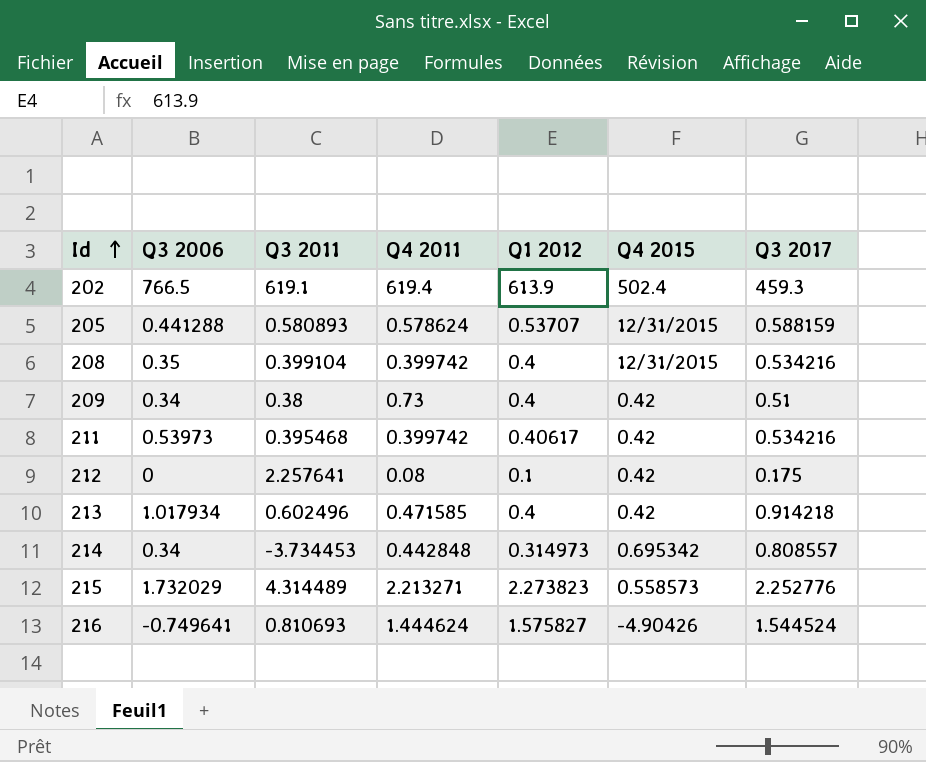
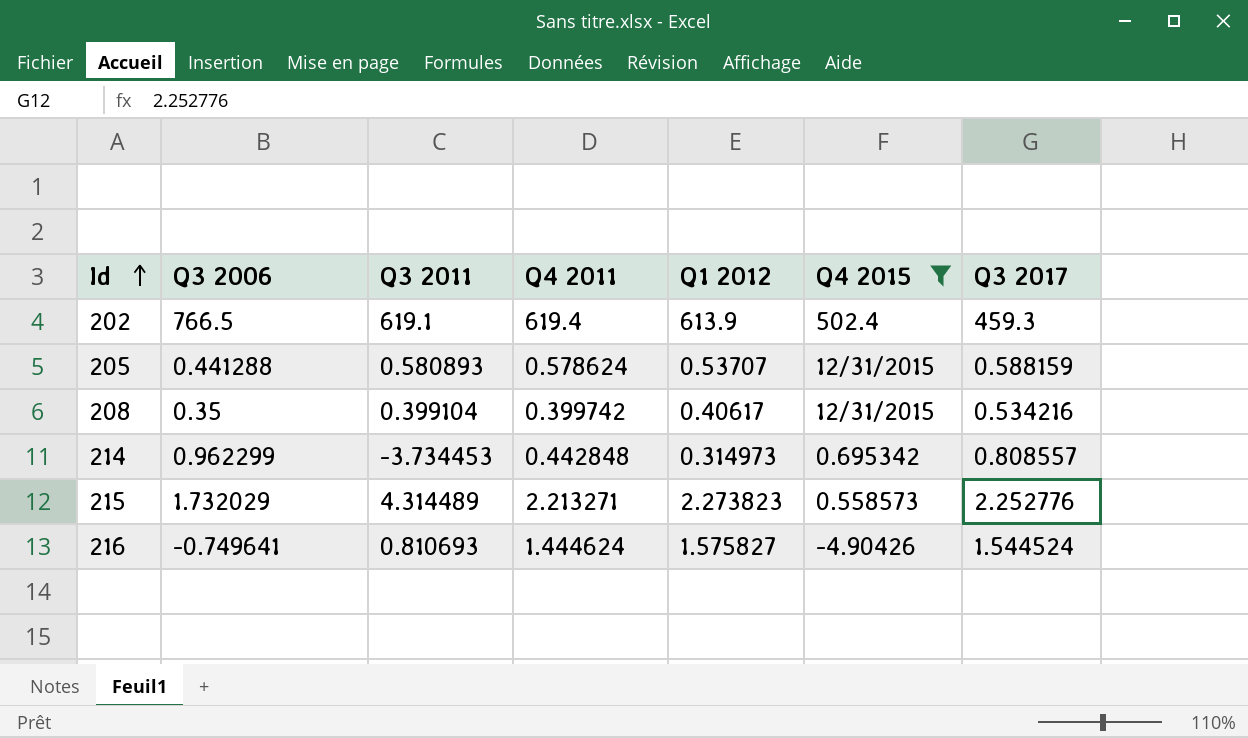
filter: none -> Q4 2015 != 0.42
208 | Q1 2012: 0.4 -> 0.40617
214 | Q3 2006: 0.34 -> 0.962299

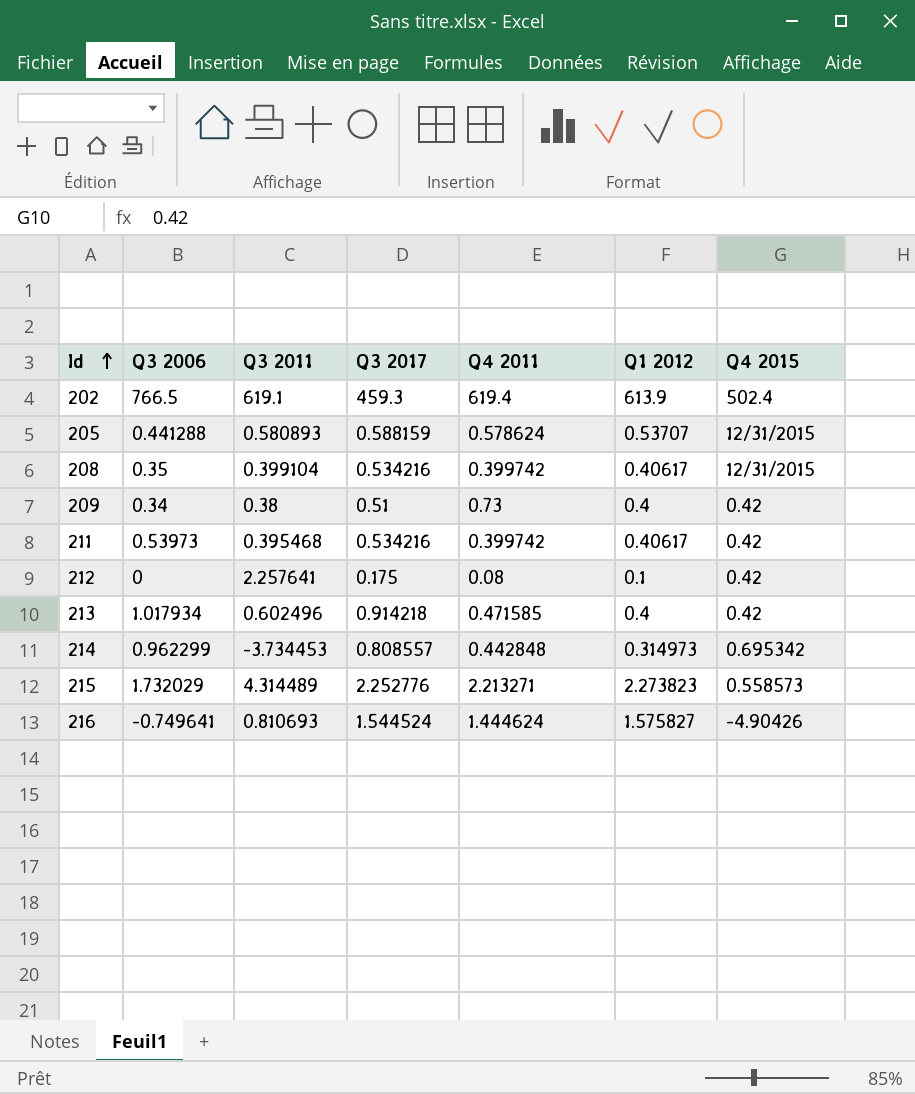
filter: Q4 2015 != 0.42 -> none
column Q3 2017 | position: 7 -> 4

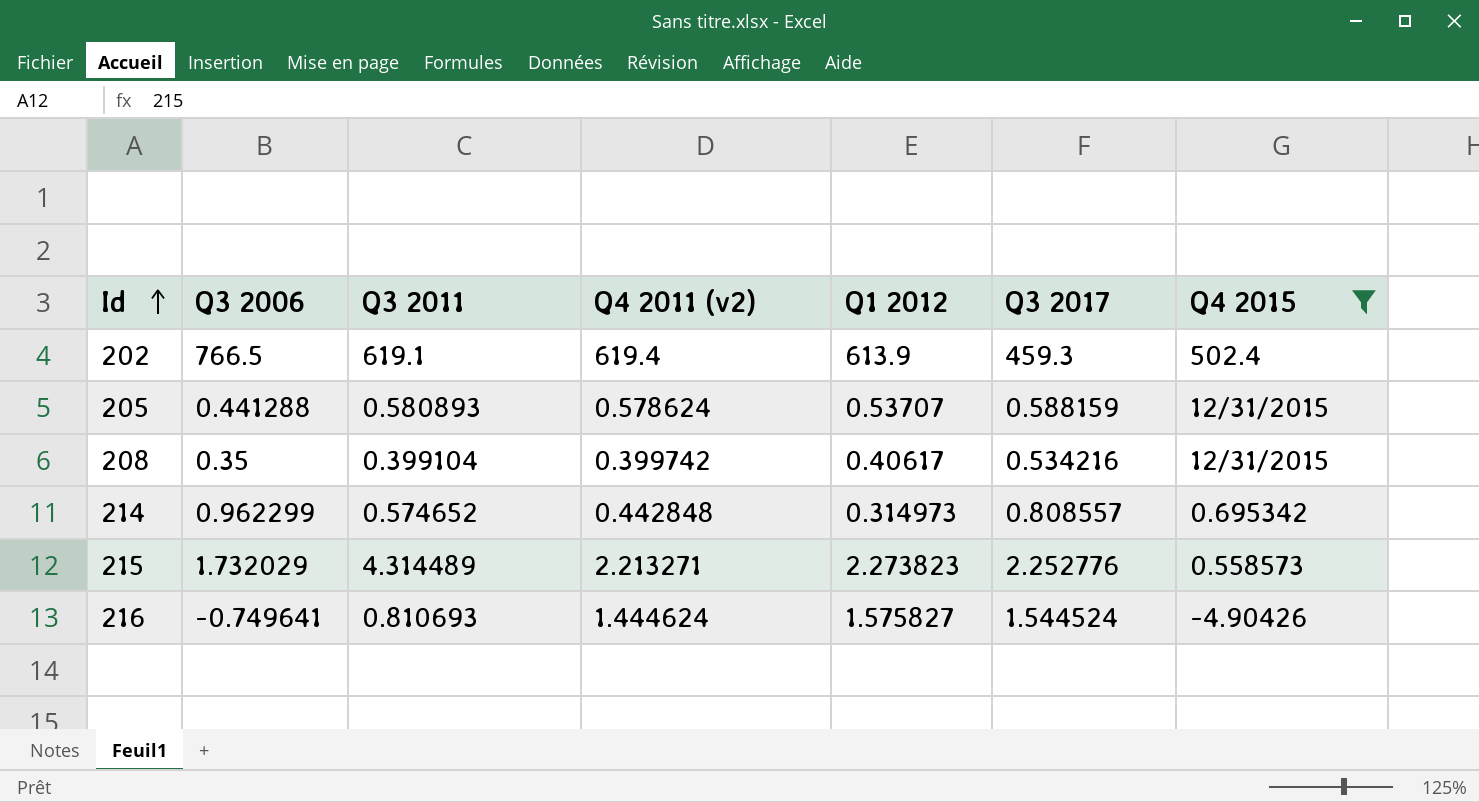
filter: none -> Q4 2015 != 0.42
column name: Q4 2011 -> Q4 2011 (v2)
column Q3 2017 | position: 4 -> 6
214 | Q3 2011: -3.734453 -> 0.574652

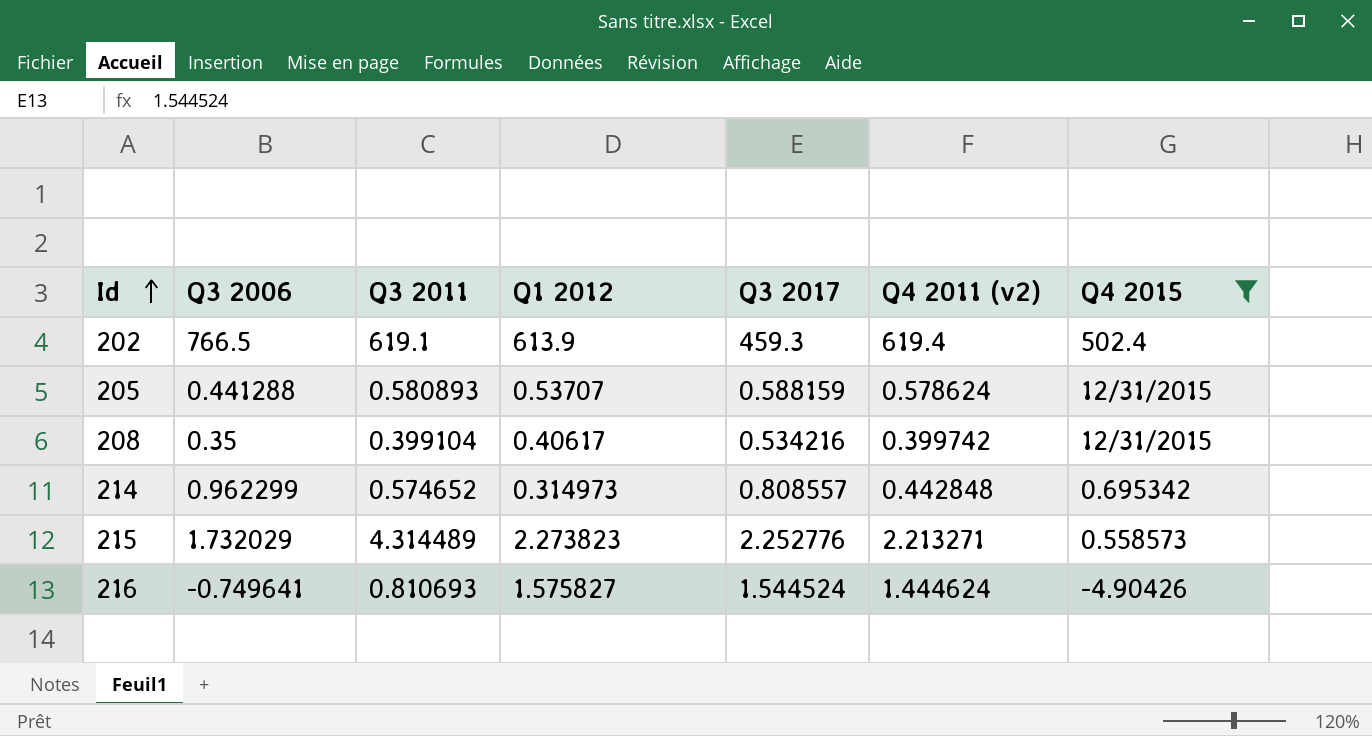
column Q4 2011 (v2) | position: 4 -> 6

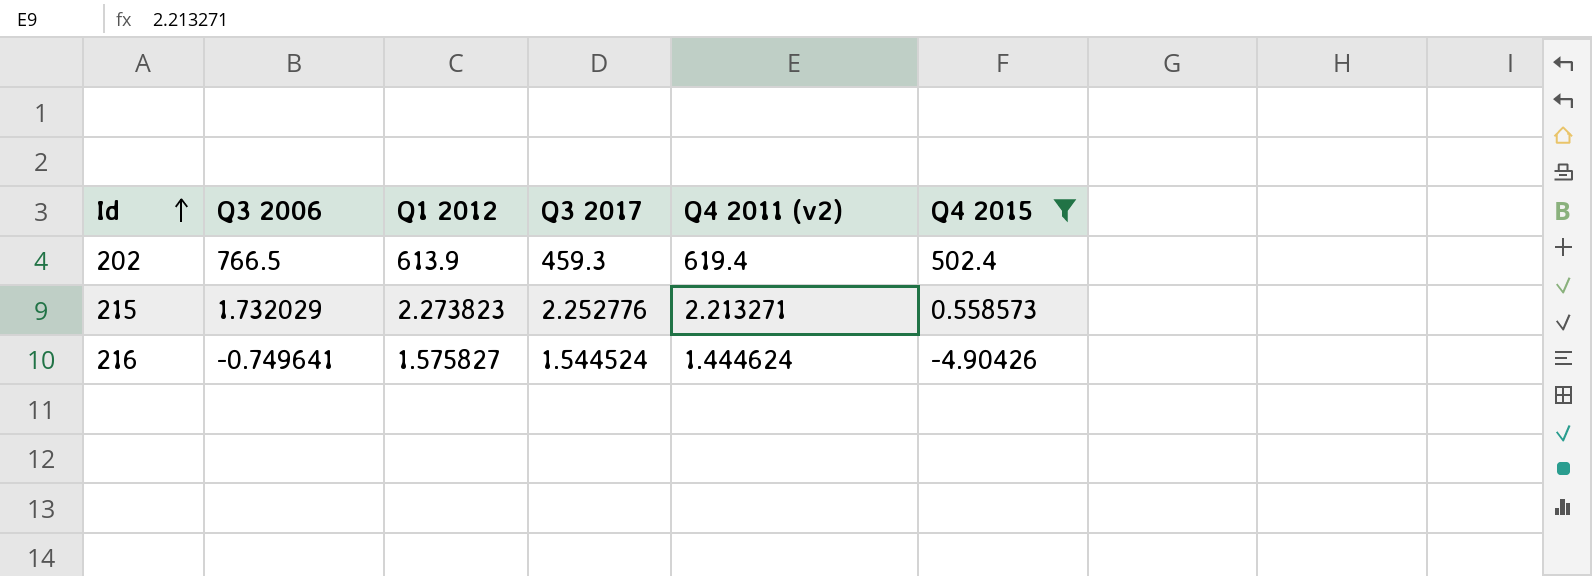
column Q3 2011 | position: 3 -> none
row 205: 0.441288 | 0.580893 | 0.53707 | 0.588159 | 0.578624 | 12/31/2015 -> none
row 208: 0.35 | 0.399104 | 0.40617 | 0.534216 | 0.399742 | 12/31/2015 -> none
row 214: 0.962299 | 0.574652 | 0.314973 | 0.808557 | 0.442848 | 0.695342 -> none

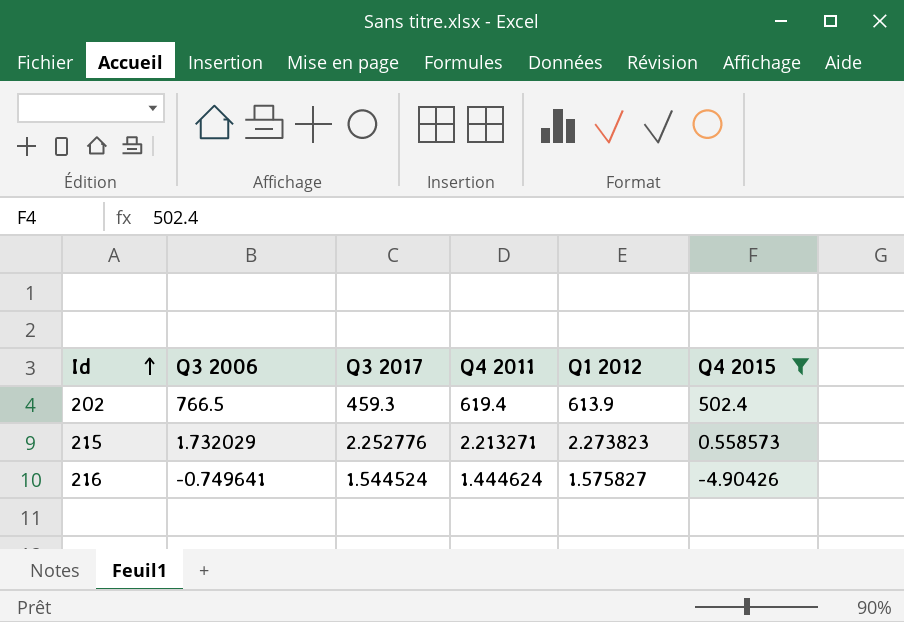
column name: Q4 2011 (v2) -> Q4 2011
column Q1 2012 | position: 3 -> 5

